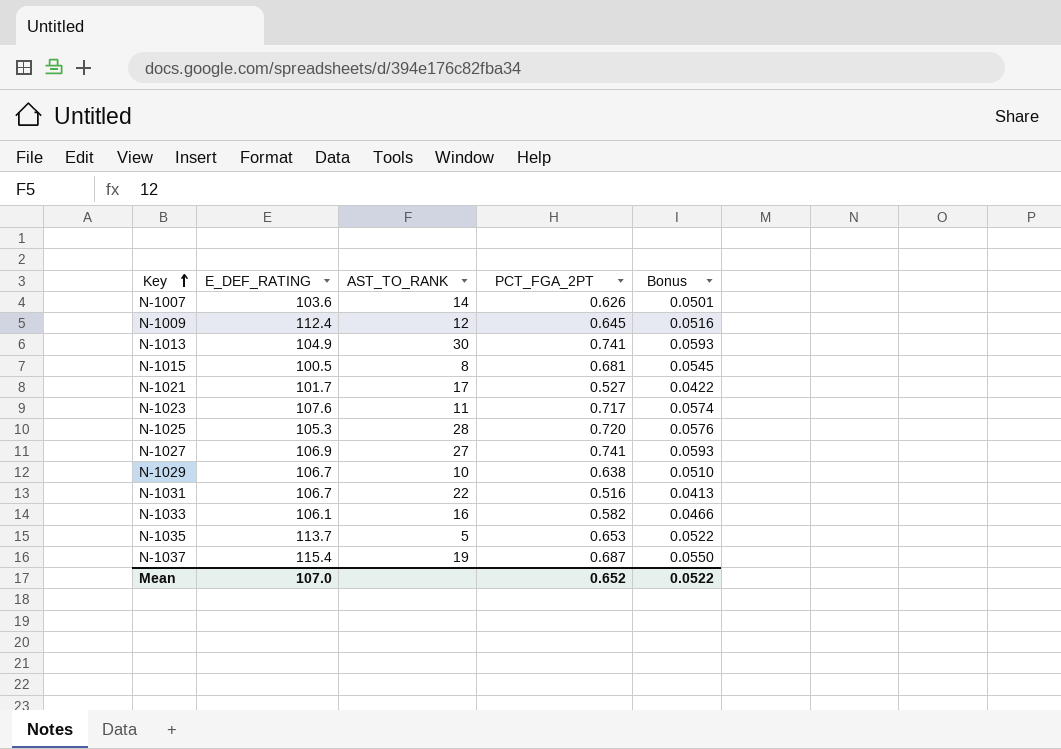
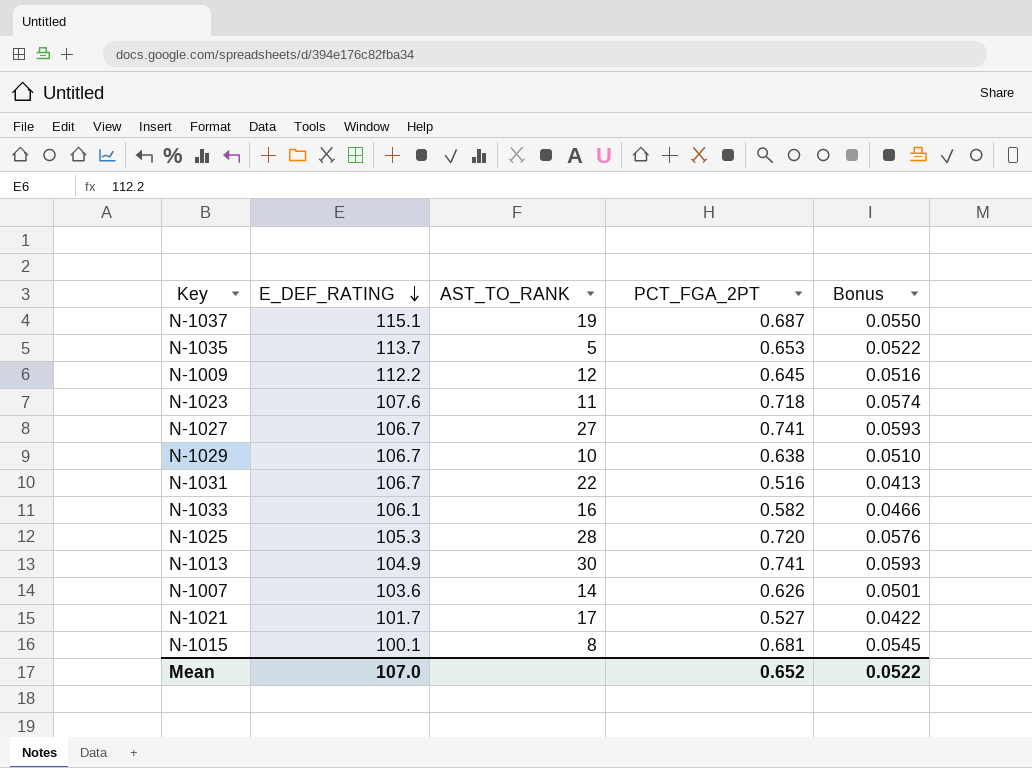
row order: Key ascending -> E_DEF_RATING descending
N-1037 | E_DEF_RATING: 115.4 -> 115.1
N-1009 | E_DEF_RATING: 112.4 -> 112.2
N-1023 | PCT_FGA_2PT: 0.717 -> 0.718
N-1027 | E_DEF_RATING: 106.9 -> 106.7
N-1015 | E_DEF_RATING: 100.5 -> 100.1

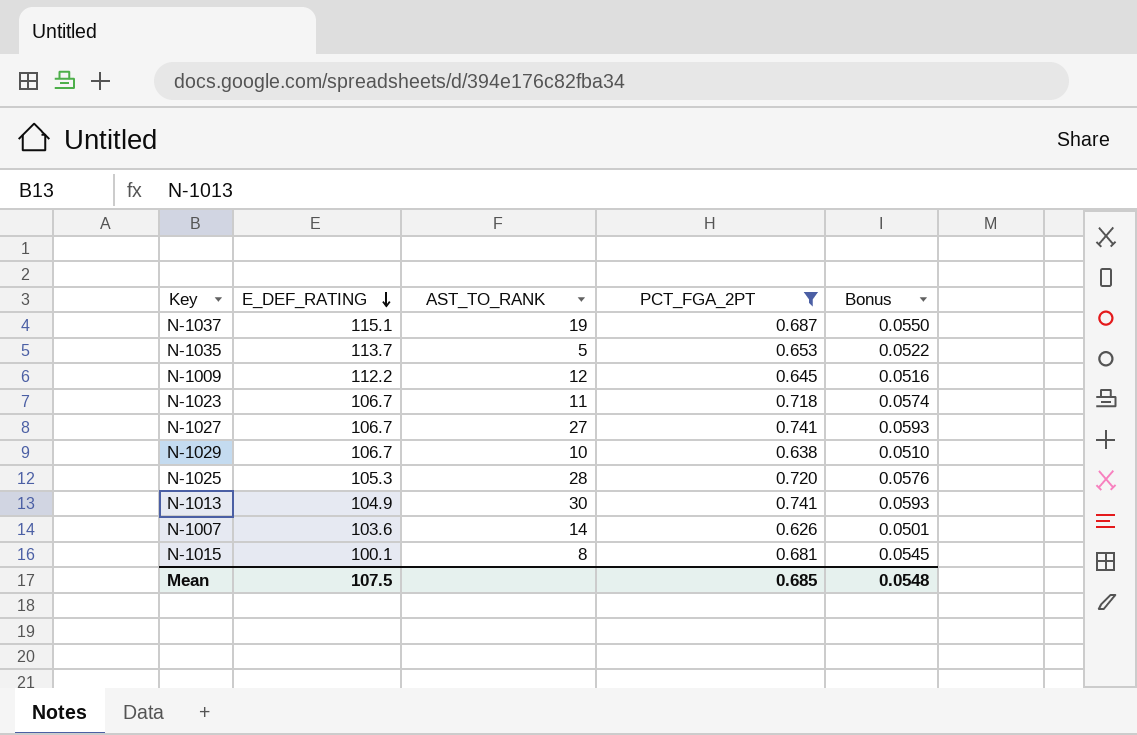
filter: none -> PCT_FGA_2PT >= 0.626
N-1023 | E_DEF_RATING: 107.6 -> 106.7
Mean | E_DEF_RATING: 107.0 -> 107.5
Mean | PCT_FGA_2PT: 0.652 -> 0.685
Mean | Bonus: 0.0522 -> 0.0548

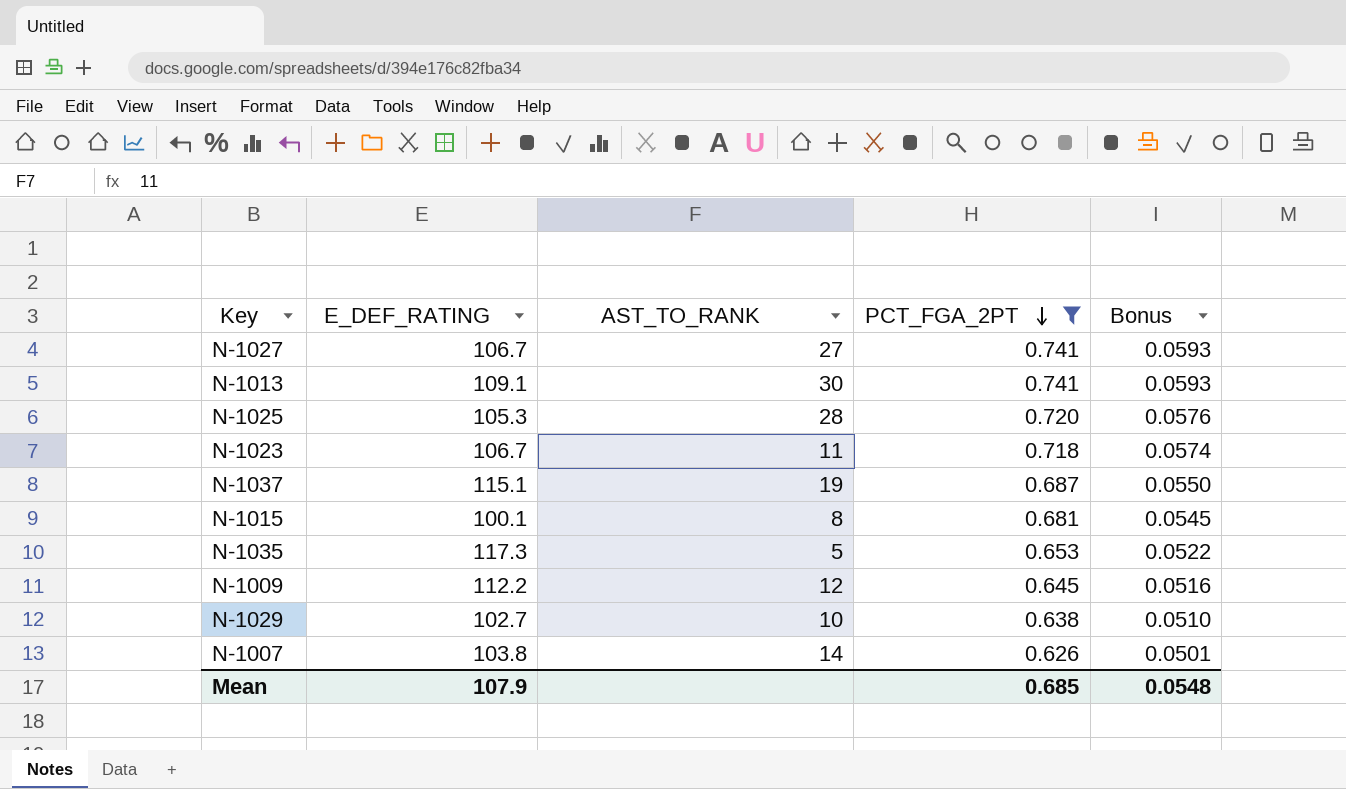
row order: E_DEF_RATING descending -> PCT_FGA_2PT descending
N-1013 | E_DEF_RATING: 104.9 -> 109.1
N-1035 | E_DEF_RATING: 113.7 -> 117.3
N-1029 | E_DEF_RATING: 106.7 -> 102.7
N-1007 | E_DEF_RATING: 103.6 -> 103.8
Mean | E_DEF_RATING: 107.5 -> 107.9

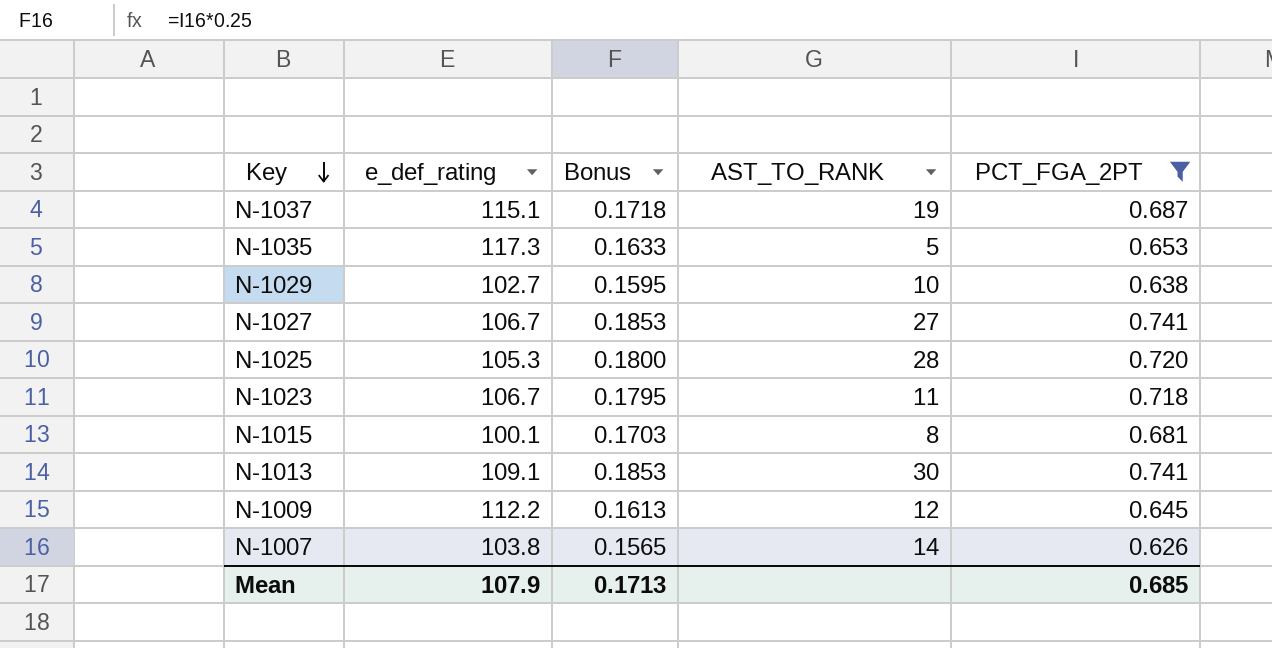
row order: PCT_FGA_2PT descending -> Key descending
column name: E_DEF_RATING -> e_def_rating
column Bonus | formula: [PCT_FGA_2PT] * 0.08 -> [PCT_FGA_2PT] * 0.25
column Bonus | position: 5 -> 3
Mean | Bonus: 0.0548 -> 0.1713

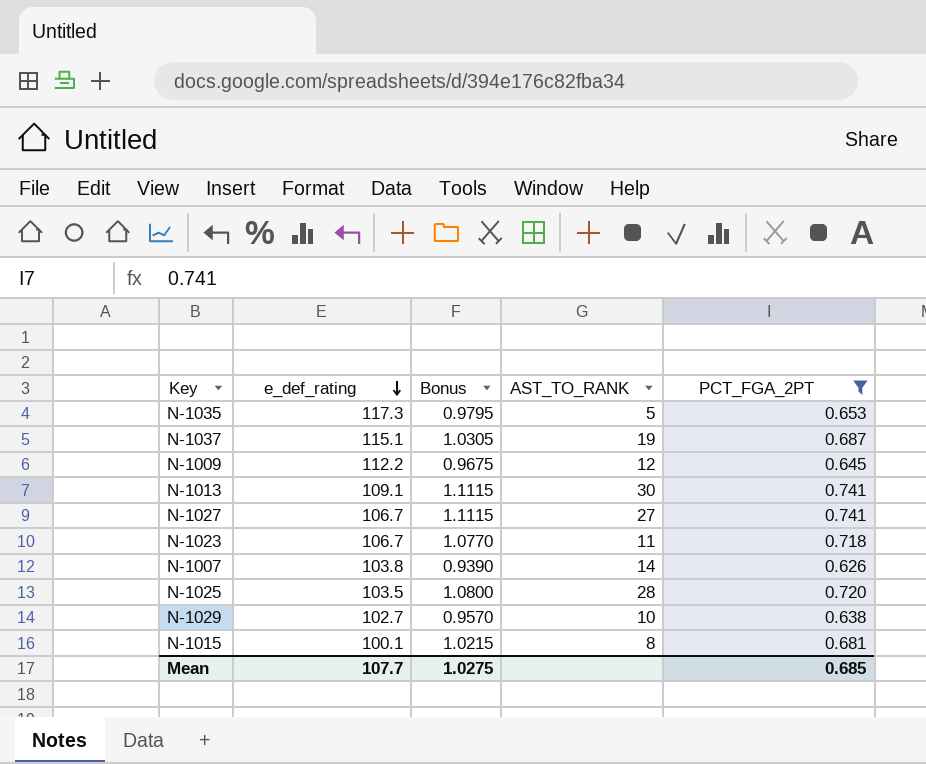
row order: Key descending -> e_def_rating descending
column Bonus | formula: [PCT_FGA_2PT] * 0.25 -> [PCT_FGA_2PT] * 1.5
N-1025 | e_def_rating: 105.3 -> 103.5
Mean | e_def_rating: 107.9 -> 107.7
Mean | Bonus: 0.1713 -> 1.0275

